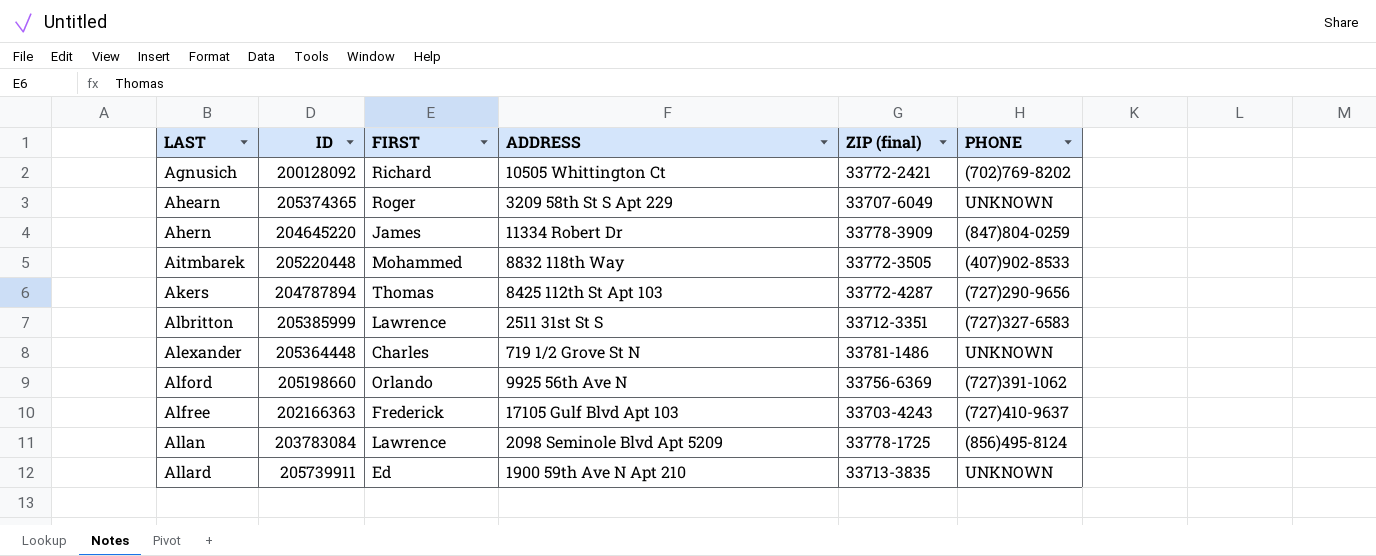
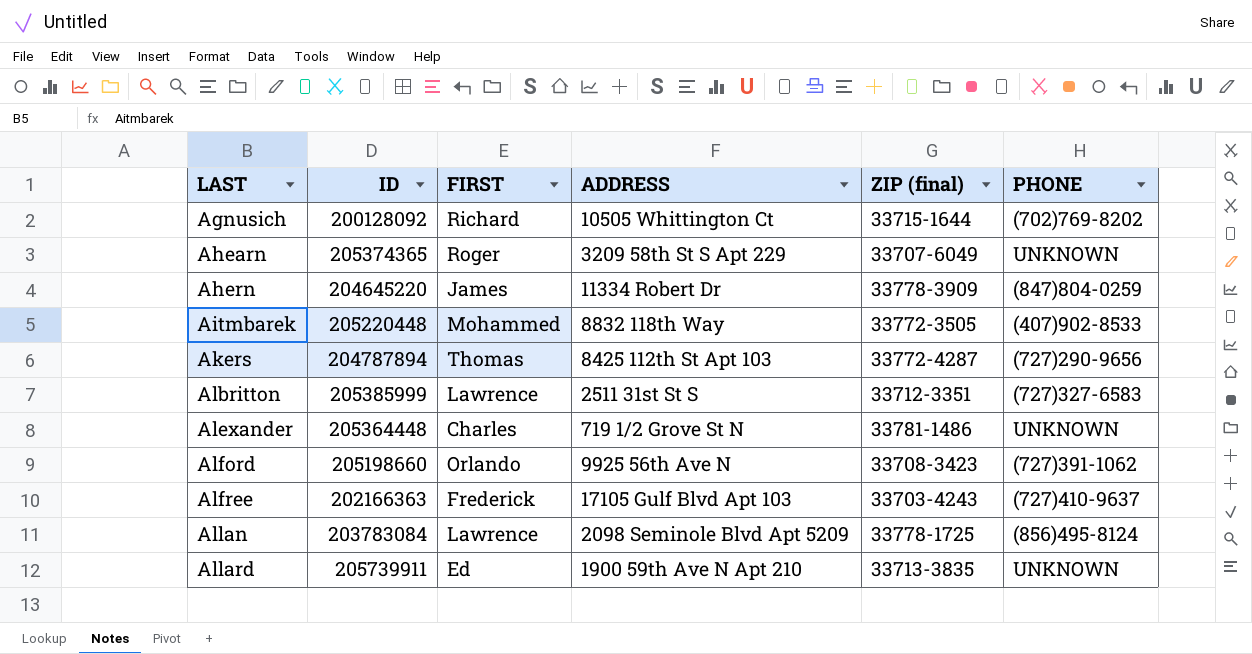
Agnusich | ZIP (final): 33772-2421 -> 33715-1644
Alford | ZIP (final): 33756-6369 -> 33708-3423

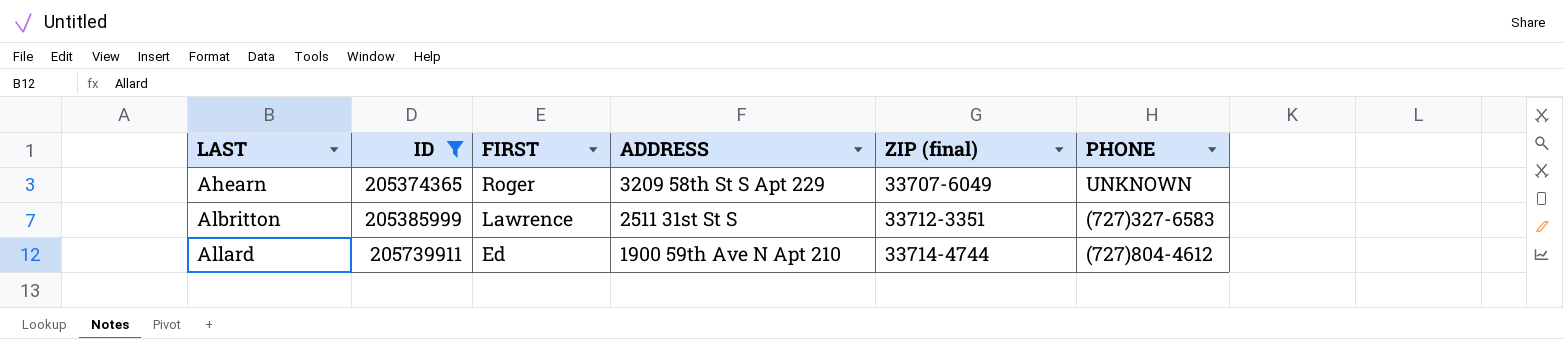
filter: none -> ID >= 205374365
Allard | ZIP (final): 33713-3835 -> 33714-4744
Allard | PHONE: UNKNOWN -> (727)804-4612

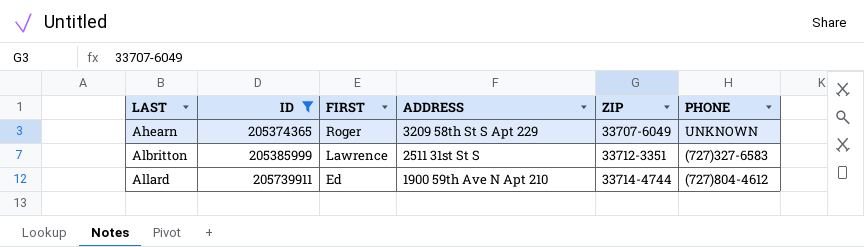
column name: ZIP (final) -> ZIP

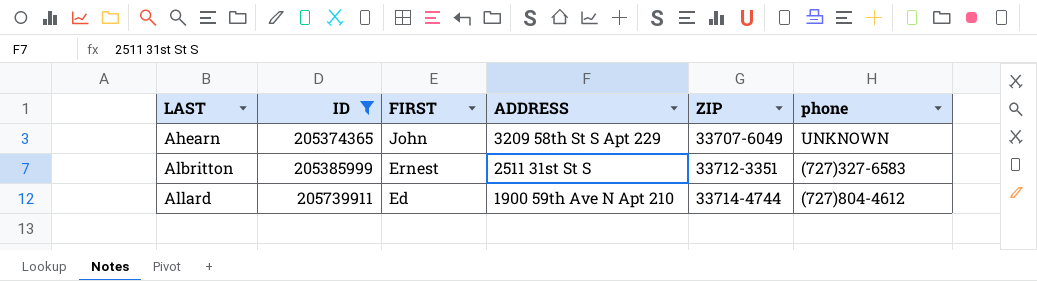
column name: PHONE -> phone
Ahearn | FIRST: Roger -> John
Albritton | FIRST: Lawrence -> Ernest

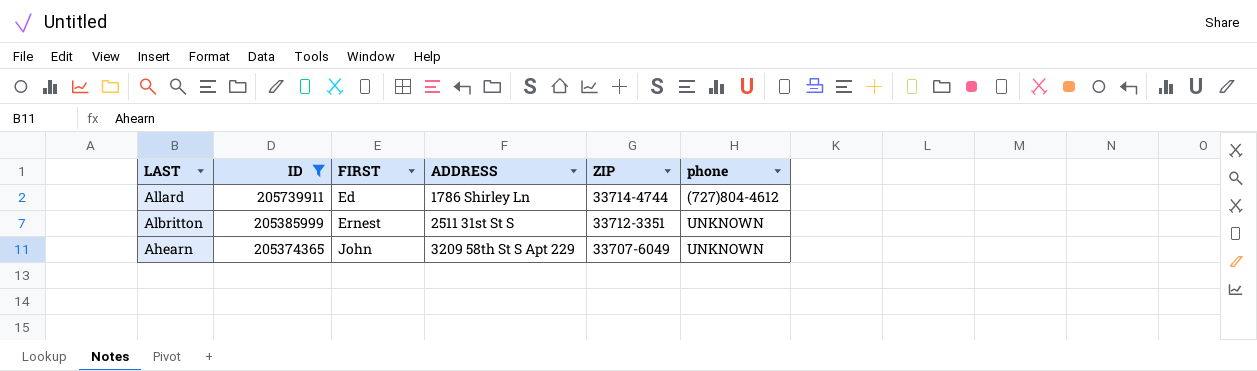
row order: LAST ascending -> LAST descending
Allard | ADDRESS: 1900 59th Ave N Apt 210 -> 1786 Shirley Ln
Albritton | phone: (727)327-6583 -> UNKNOWN

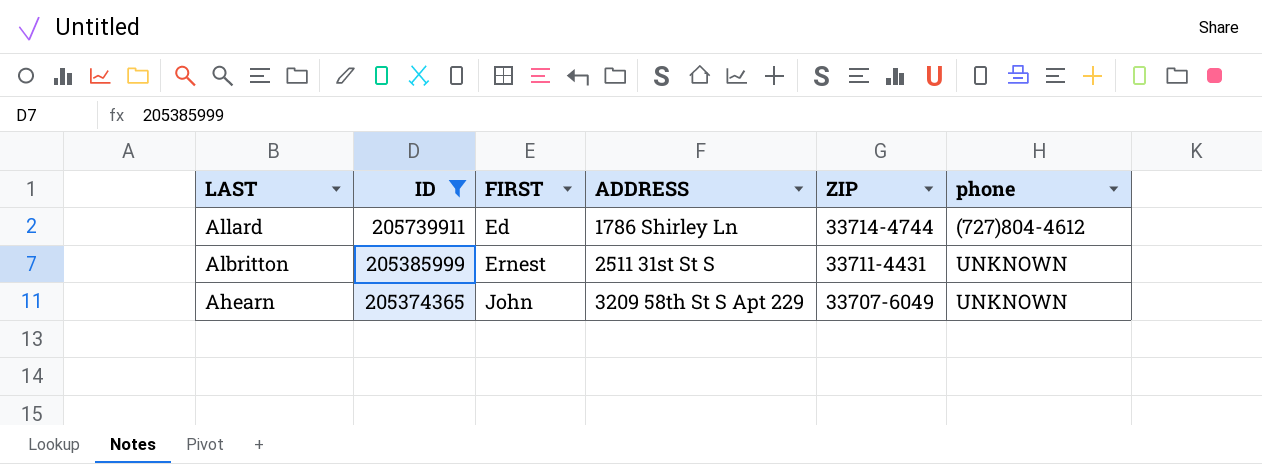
Albritton | ZIP: 33712-3351 -> 33711-4431

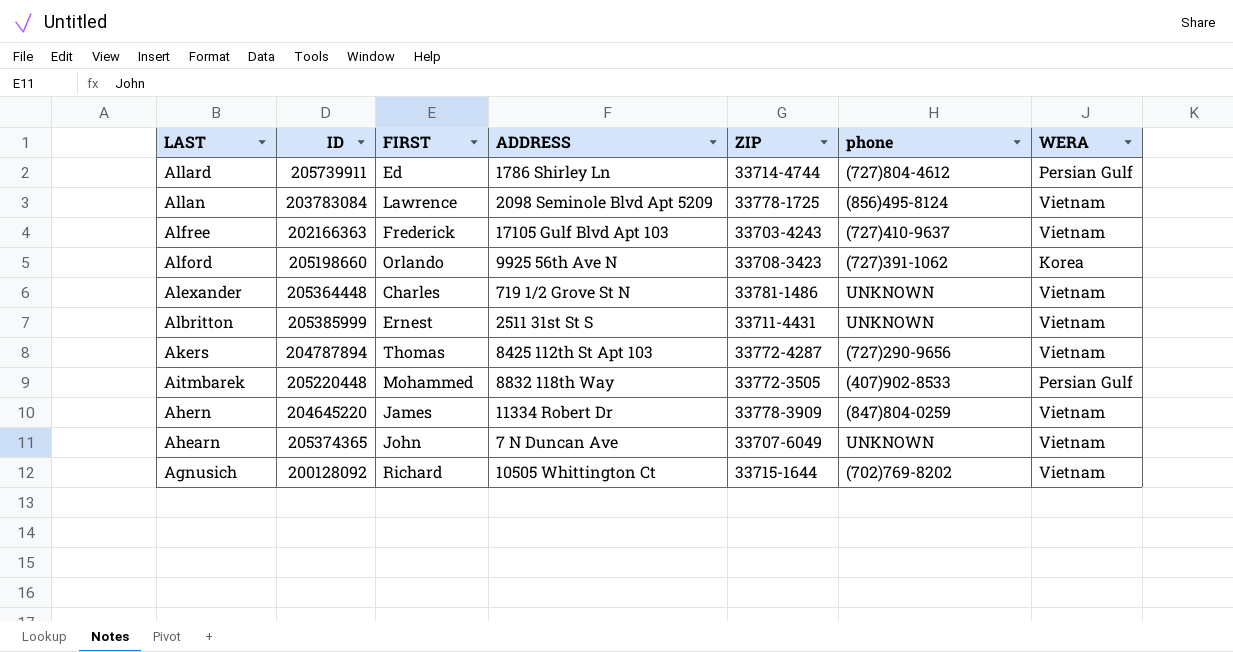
filter: ID >= 205374365 -> none
column WERA | position: none -> 7
Ahearn | ADDRESS: 3209 58th St S Apt 229 -> 7 N Duncan Ave

